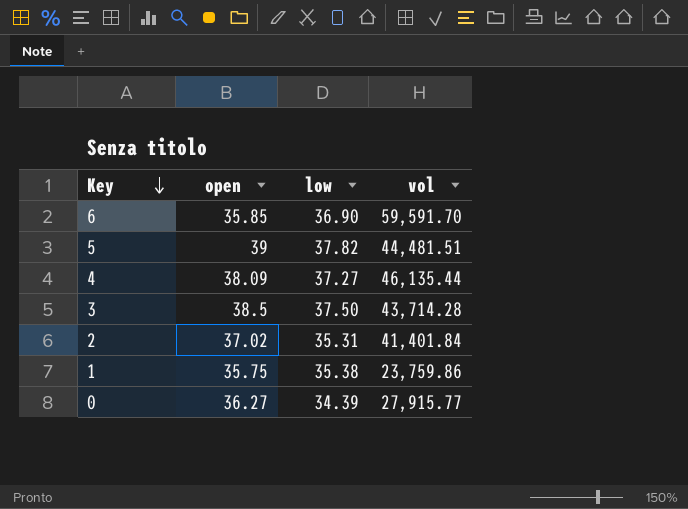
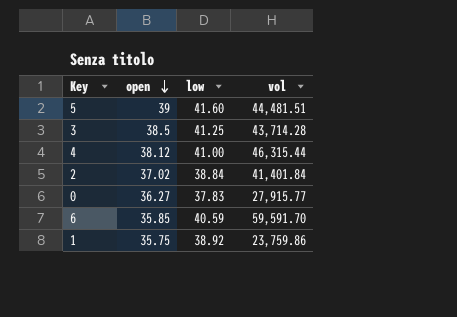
row order: Key descending -> open descending
5 | low: 37.82 -> 41.60
3 | low: 37.50 -> 41.25
4 | open: 38.09 -> 38.12
4 | low: 37.27 -> 41.00
4 | vol: 46,135.44 -> 46,315.44
2 | low: 35.31 -> 38.84
0 | low: 34.39 -> 37.83
6 | low: 36.90 -> 40.59
1 | low: 35.38 -> 38.92

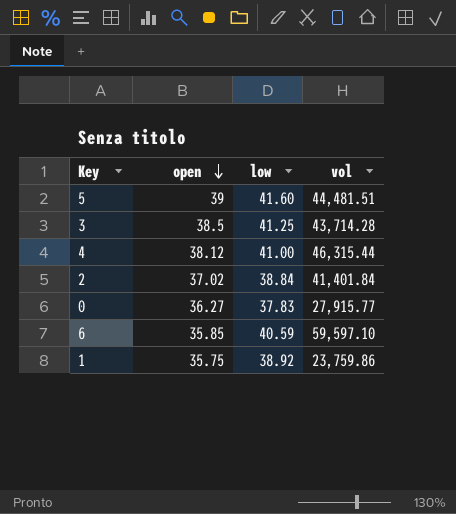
6 | vol: 59,591.70 -> 59,597.10

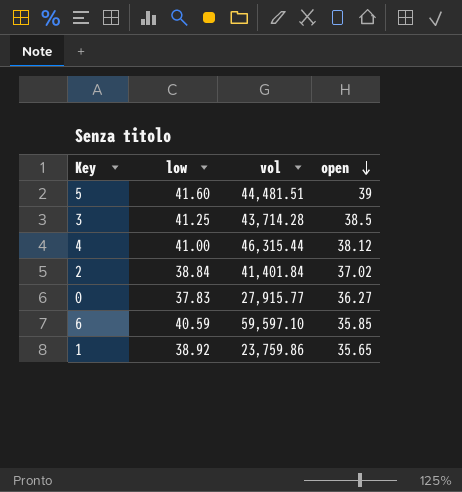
column open | position: 2 -> 4
1 | open: 35.75 -> 35.65

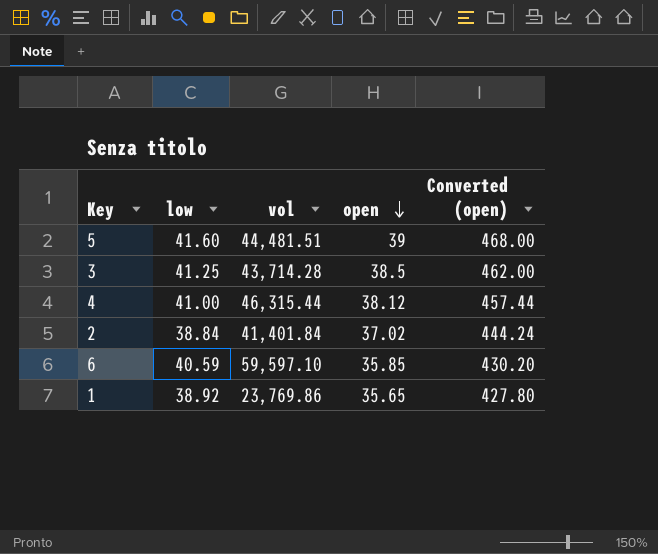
column Converted (open) | formula: none -> [open] * 12
row 0: 37.83 | 27,915.77 | 36.27 -> none
1 | vol: 23,759.86 -> 23,769.86

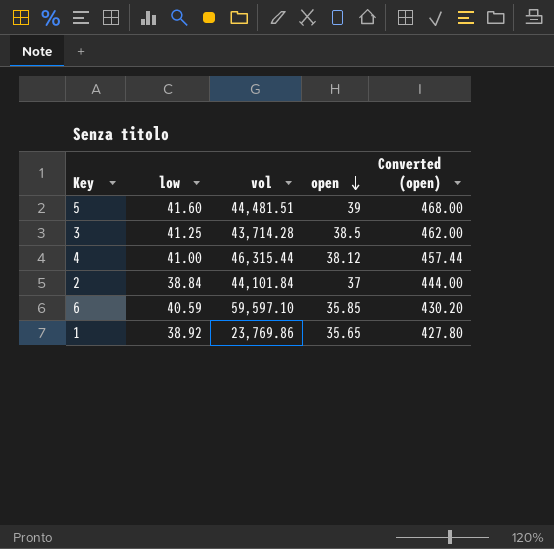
2 | vol: 41,401.84 -> 44,101.84
2 | open: 37.02 -> 37
2 | Converted (open): 444.24 -> 444.00

